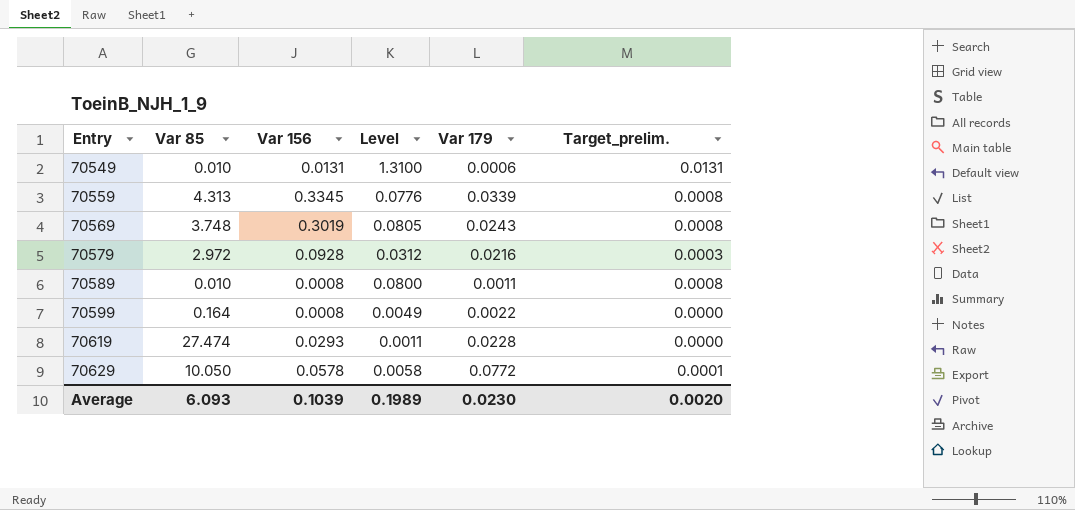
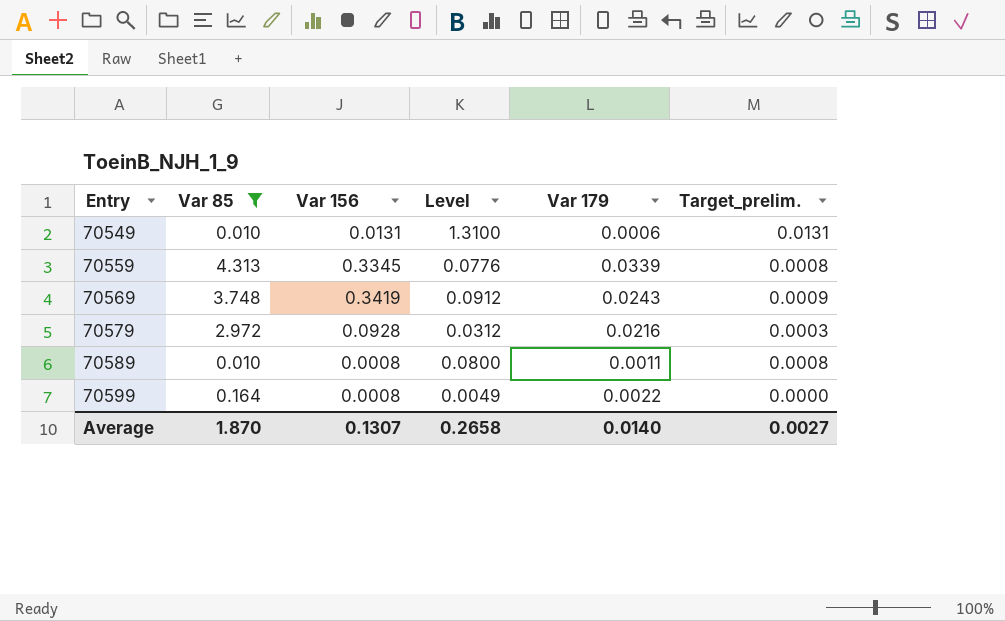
filter: none -> Var 85 <= 4.313
70569 | Var 156: 0.3019 -> 0.3419
70569 | Level: 0.0805 -> 0.0912
70569 | Target_prelim.: 0.0008 -> 0.0009
Average | Var 85: 6.093 -> 1.870
Average | Var 156: 0.1039 -> 0.1307
Average | Level: 0.1989 -> 0.2658
Average | Var 179: 0.0230 -> 0.0140
Average | Target_prelim.: 0.0020 -> 0.0027

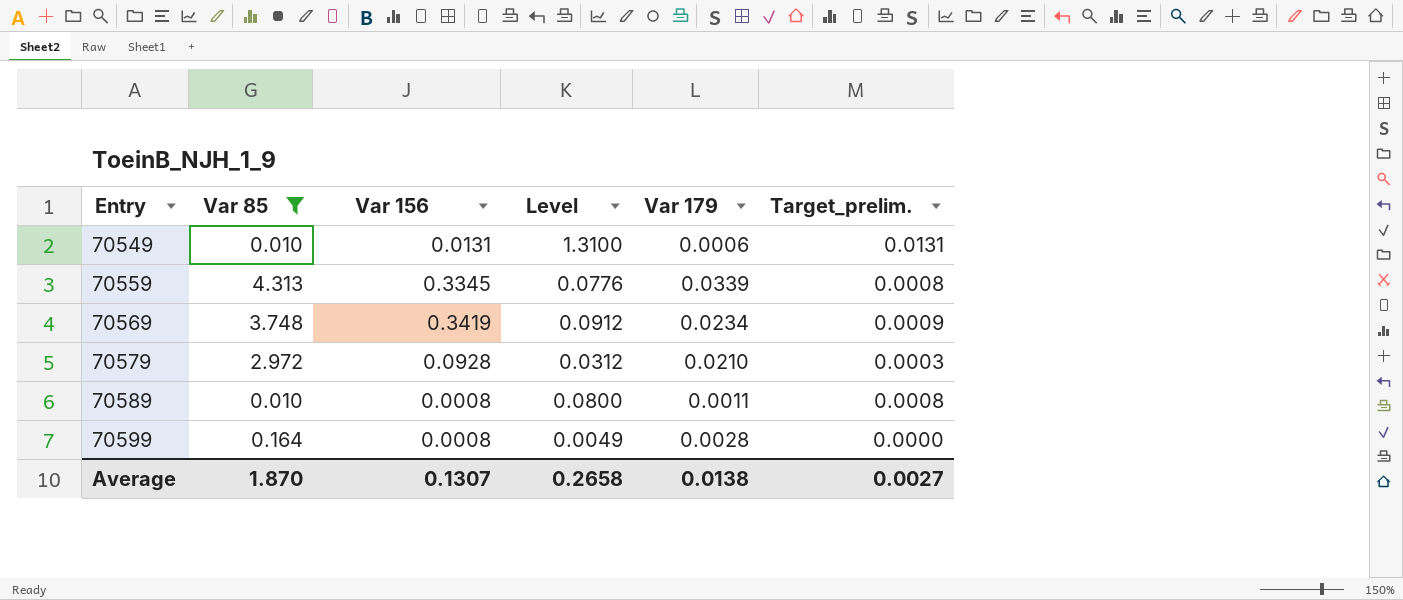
70569 | Var 179: 0.0243 -> 0.0234
70579 | Var 179: 0.0216 -> 0.0210
70599 | Var 179: 0.0022 -> 0.0028
Average | Var 179: 0.0140 -> 0.0138

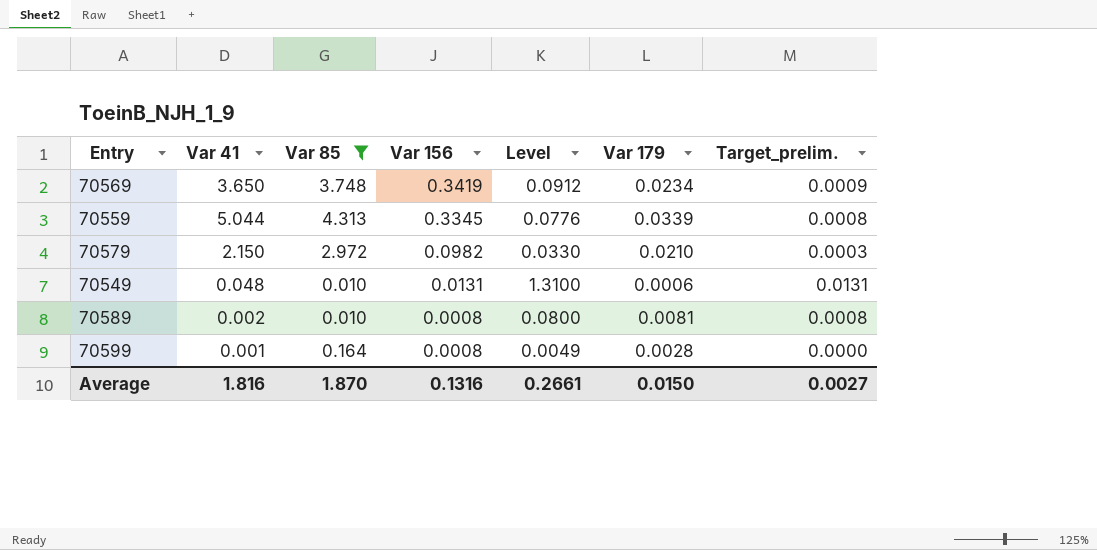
row order: Entry ascending -> Var 156 descending
column Var 41 | position: none -> 2
70579 | Var 156: 0.0928 -> 0.0982
70579 | Level: 0.0312 -> 0.0330
70589 | Var 179: 0.0011 -> 0.0081
Average | Var 156: 0.1307 -> 0.1316
Average | Level: 0.2658 -> 0.2661
Average | Var 179: 0.0138 -> 0.0150

